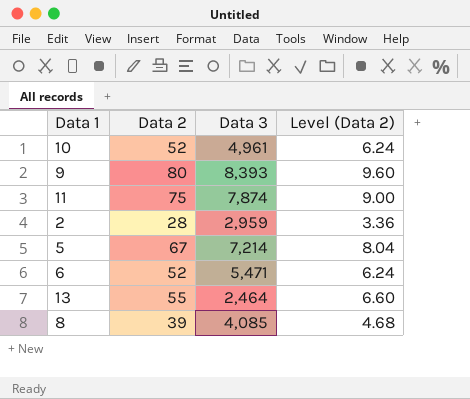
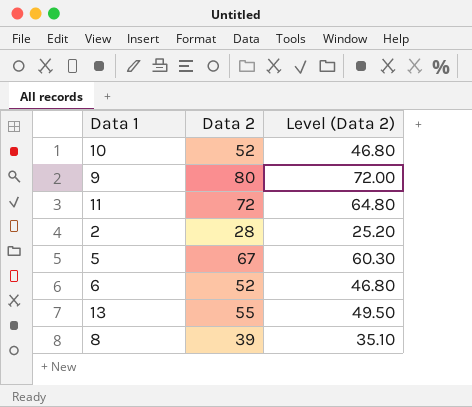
column Data 3 | position: 3 -> none
column Level (Data 2) | formula: [Data 2] * 0.12 -> [Data 2] * 0.9
11 | Data 2: 75 -> 72

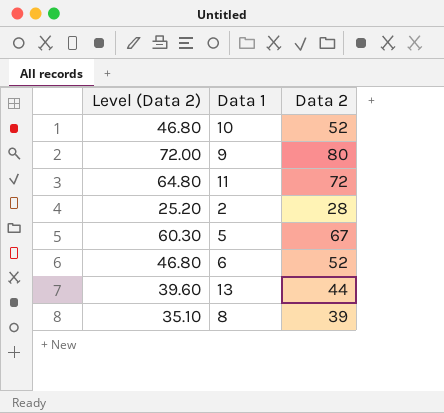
column Level (Data 2) | position: 3 -> 1
13 | Level (Data 2): 49.50 -> 39.60
13 | Data 2: 55 -> 44

